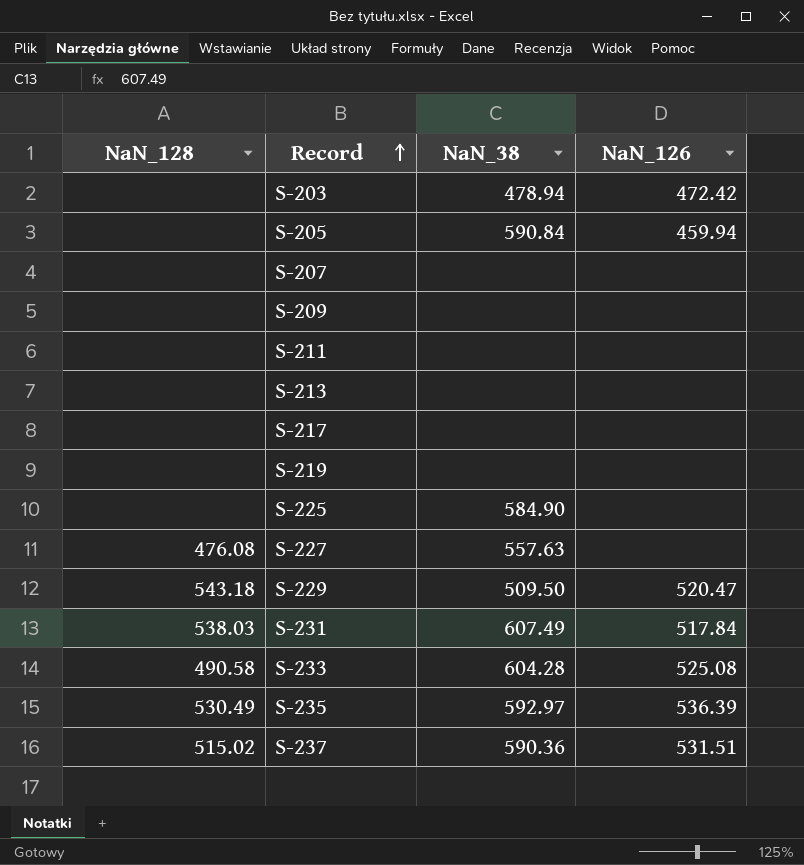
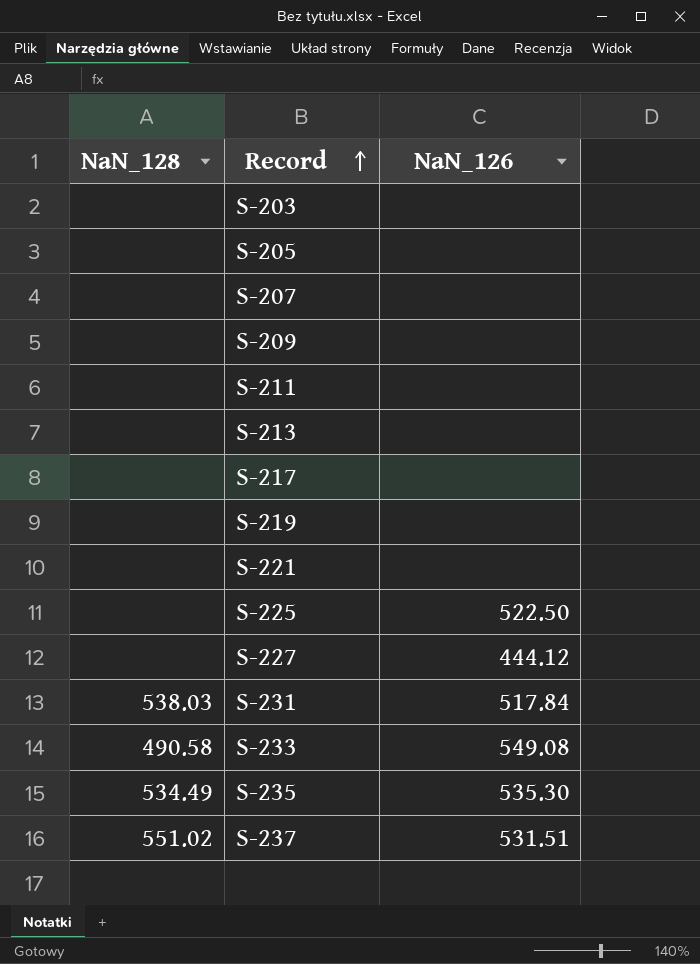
column NaN_38 | position: 3 -> none
row S-229: 543.18 | 509.50 | 520.47 -> none
S-203 | NaN_126: 472.42 -> none
S-205 | NaN_126: 459.94 -> none
row S-221: none -> none | none
S-225 | NaN_126: none -> 522.50
S-227 | NaN_128: 476.08 -> none
S-227 | NaN_126: none -> 444.12
S-233 | NaN_126: 525.08 -> 549.08
S-235 | NaN_128: 530.49 -> 534.49
S-235 | NaN_126: 536.39 -> 535.30
S-237 | NaN_128: 515.02 -> 551.02

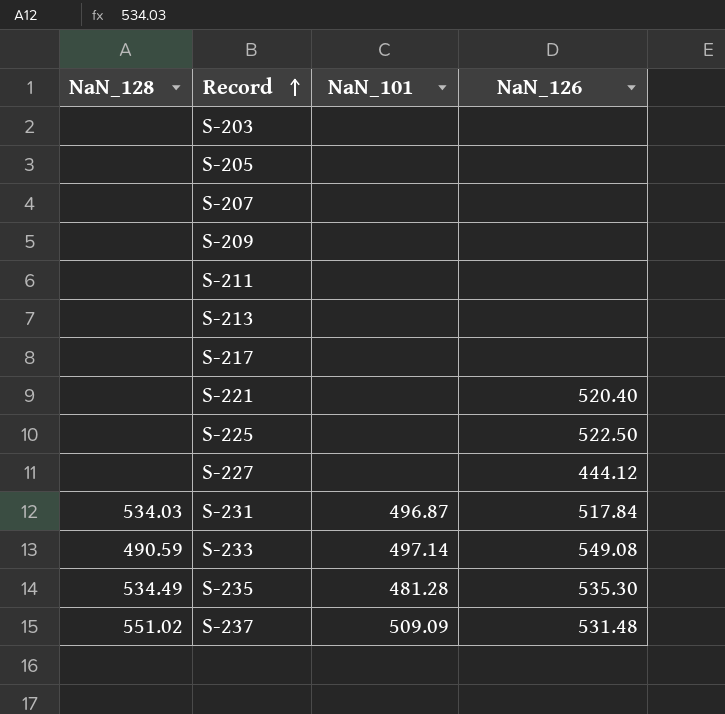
column NaN_101 | position: none -> 3
row S-219: none | none -> none
S-221 | NaN_126: none -> 520.40
S-231 | NaN_128: 538.03 -> 534.03
S-233 | NaN_128: 490.58 -> 490.59
S-237 | NaN_126: 531.51 -> 531.48

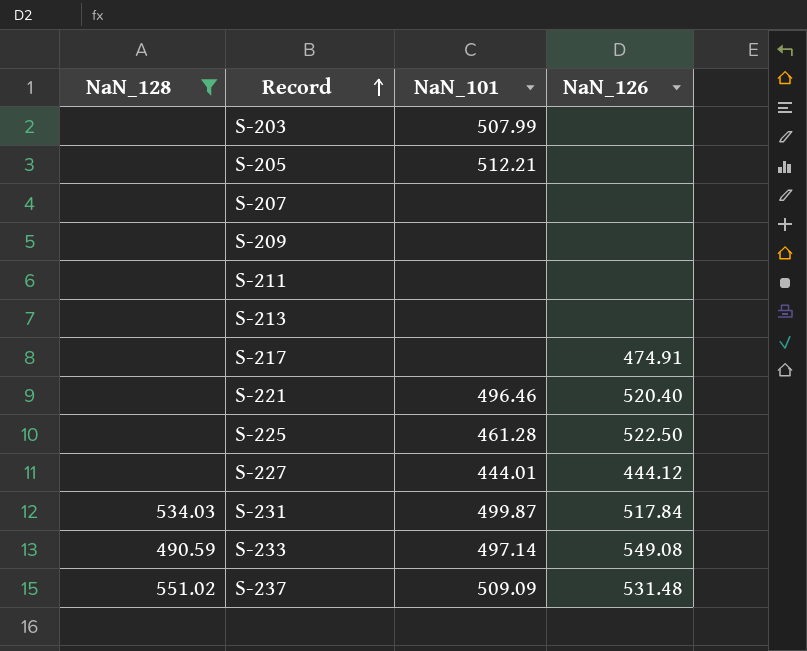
filter: none -> NaN_128 != 534.49
S-203 | NaN_101: none -> 507.99
S-205 | NaN_101: none -> 512.21
S-217 | NaN_126: none -> 474.91
S-221 | NaN_101: none -> 496.46
S-225 | NaN_101: none -> 461.28
S-227 | NaN_101: none -> 444.01
S-231 | NaN_101: 496.87 -> 499.87

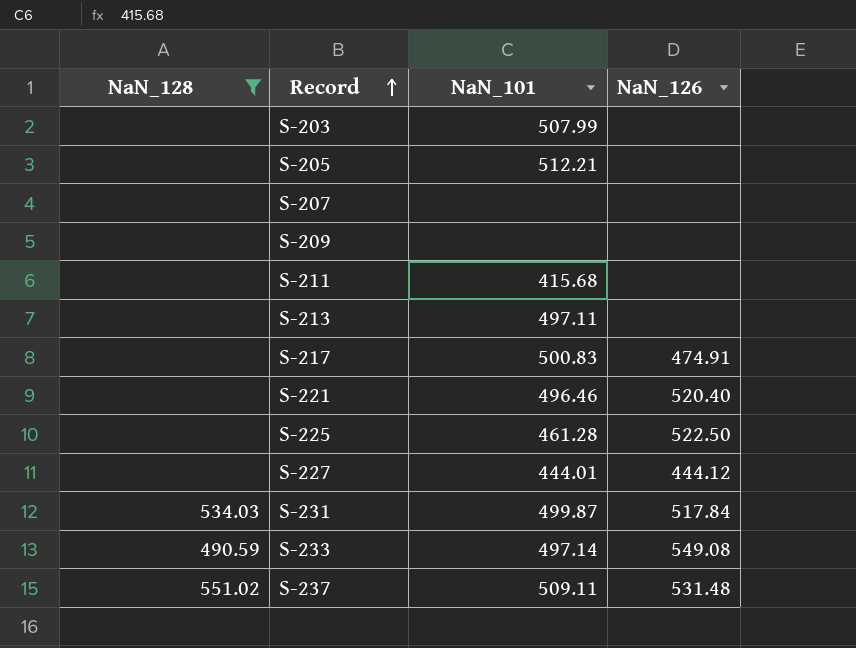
S-211 | NaN_101: none -> 415.68
S-213 | NaN_101: none -> 497.11
S-217 | NaN_101: none -> 500.83
S-237 | NaN_101: 509.09 -> 509.11

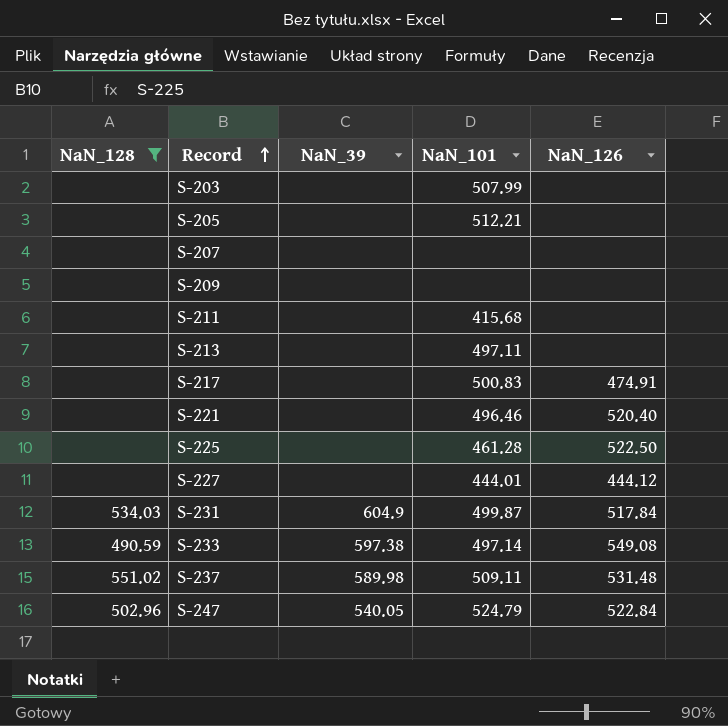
column NaN_39 | position: none -> 3
row S-247: none -> 502.96 | 540.05 | 524.79 | 522.84

